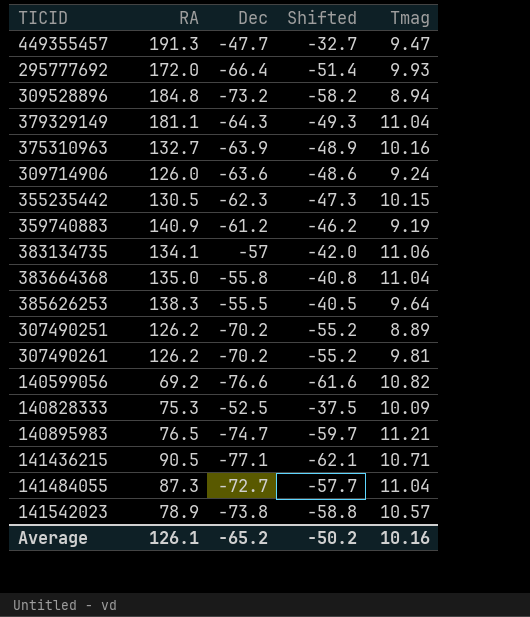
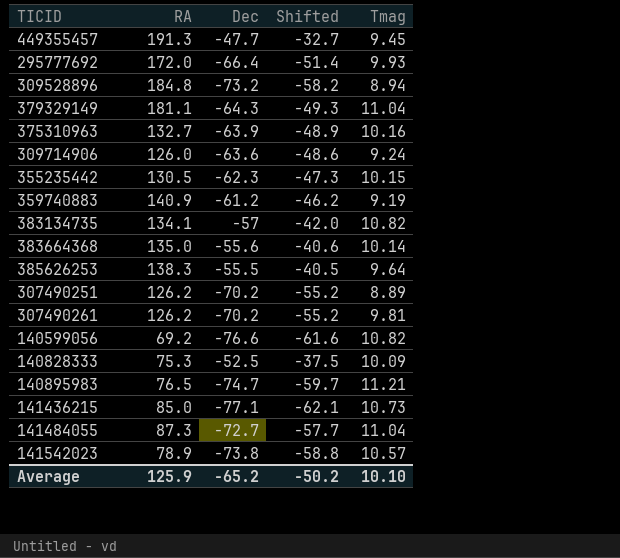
449355457 | Tmag: 9.47 -> 9.45
383134735 | Tmag: 11.06 -> 10.82
383664368 | Dec: -55.8 -> -55.6
383664368 | Shifted: -40.8 -> -40.6
383664368 | Tmag: 11.04 -> 10.14
141436215 | RA: 90.5 -> 85.0
141436215 | Tmag: 10.71 -> 10.73
Average | RA: 126.1 -> 125.9
Average | Tmag: 10.16 -> 10.10

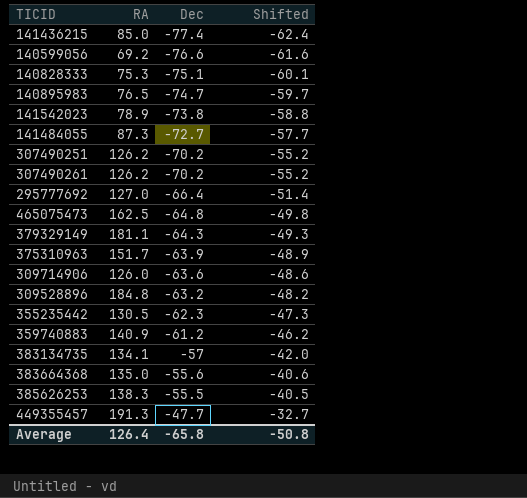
row order: none -> Dec ascending
column Tmag | position: 5 -> none
141436215 | Dec: -77.1 -> -77.4
141436215 | Shifted: -62.1 -> -62.4
140828333 | Dec: -52.5 -> -75.1
140828333 | Shifted: -37.5 -> -60.1
295777692 | RA: 172.0 -> 127.0
row 465075473: none -> 162.5 | -64.8 | -49.8
375310963 | RA: 132.7 -> 151.7
309528896 | Dec: -73.2 -> -63.2
309528896 | Shifted: -58.2 -> -48.2
Average | RA: 125.9 -> 126.4
Average | Dec: -65.2 -> -65.8
Average | Shifted: -50.2 -> -50.8

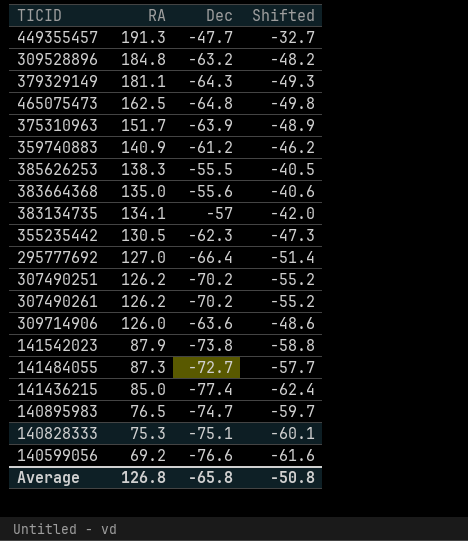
row order: Dec ascending -> RA descending
141542023 | RA: 78.9 -> 87.9
Average | RA: 126.4 -> 126.8

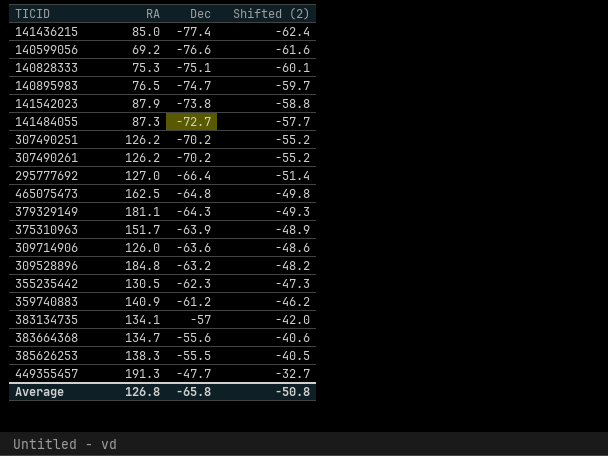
row order: RA descending -> Dec ascending
column name: Shifted -> Shifted (2)
383664368 | RA: 135.0 -> 134.7

